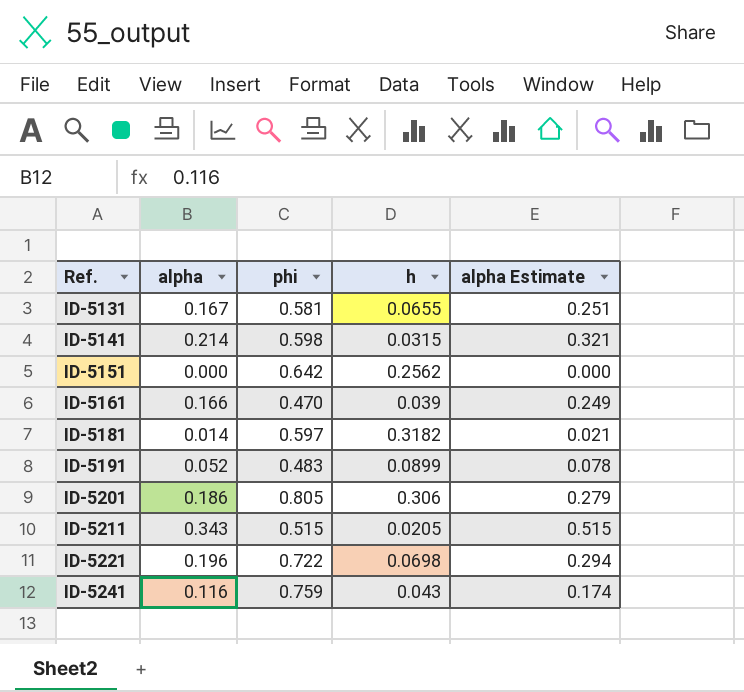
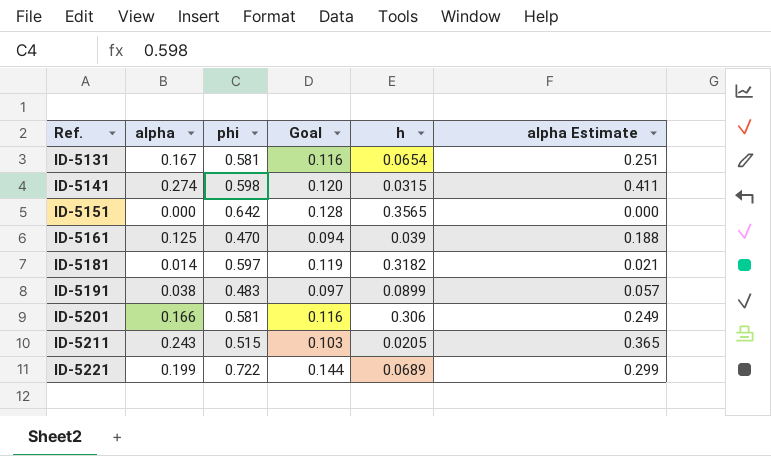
column Goal | formula: none -> [phi] * 0.2
row ID-5241: 0.116 | 0.759 | 0.043 | 0.174 -> none
ID-5131 | h: 0.0655 -> 0.0654
ID-5141 | alpha: 0.214 -> 0.274
ID-5141 | alpha Estimate: 0.321 -> 0.411
ID-5151 | h: 0.2562 -> 0.3565
ID-5161 | alpha: 0.166 -> 0.125
ID-5161 | alpha Estimate: 0.249 -> 0.188
ID-5191 | alpha: 0.052 -> 0.038
ID-5191 | alpha Estimate: 0.078 -> 0.057
ID-5201 | alpha: 0.186 -> 0.166
ID-5201 | phi: 0.805 -> 0.581
ID-5201 | alpha Estimate: 0.279 -> 0.249
ID-5211 | alpha: 0.343 -> 0.243
ID-5211 | alpha Estimate: 0.515 -> 0.365
ID-5221 | alpha: 0.196 -> 0.199
ID-5221 | h: 0.0698 -> 0.0689
ID-5221 | alpha Estimate: 0.294 -> 0.299

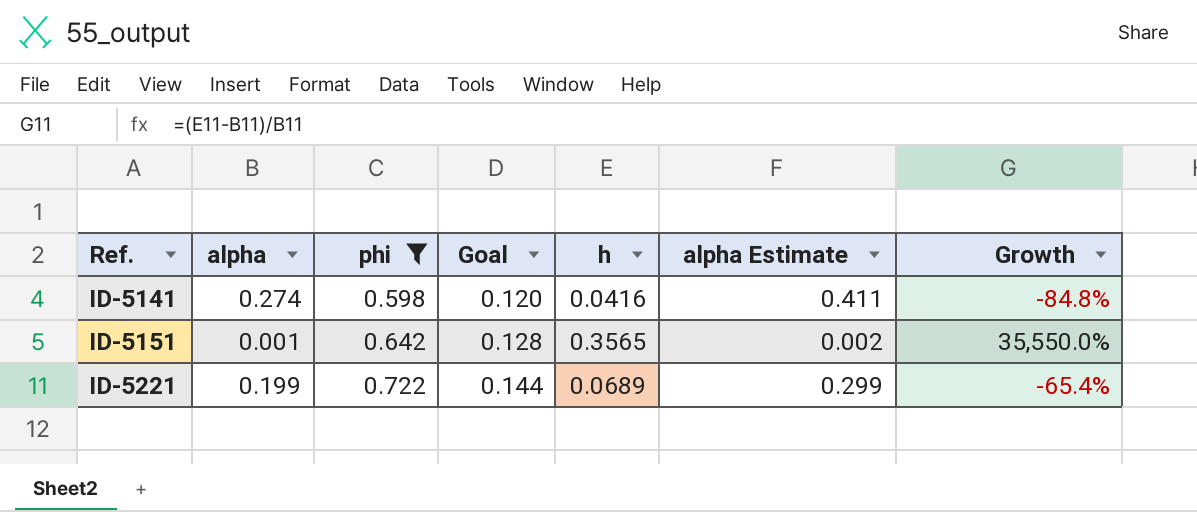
filter: none -> phi >= 0.598
column Growth | formula: none -> ([h] - [alpha]) / [alpha]
ID-5141 | h: 0.0315 -> 0.0416
ID-5151 | alpha: 0.000 -> 0.001
ID-5151 | alpha Estimate: 0.000 -> 0.002

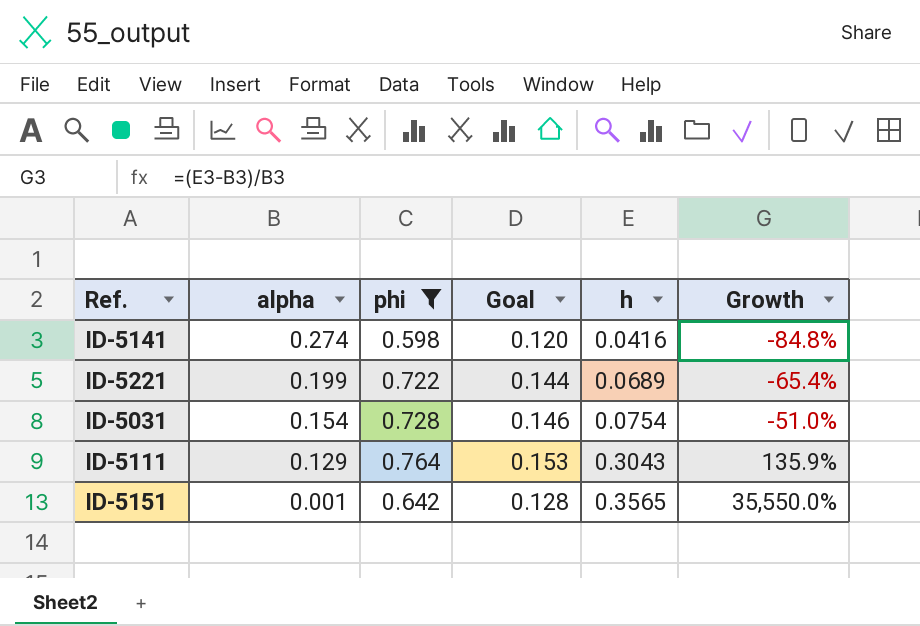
row order: Ref. ascending -> alpha descending
column alpha Estimate | formula: [alpha] * 1.5 -> none
row ID-5031: none -> 0.154 | 0.728 | 0.146 | 0.0754 | -51.0%
row ID-5111: none -> 0.129 | 0.764 | 0.153 | 0.3043 | 135.9%

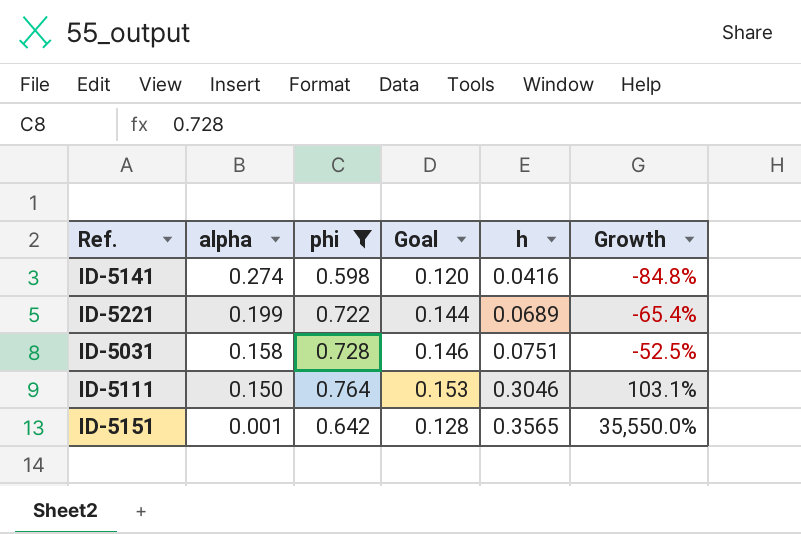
ID-5031 | alpha: 0.154 -> 0.158
ID-5031 | h: 0.0754 -> 0.0751
ID-5031 | Growth: -51.0% -> -52.5%
ID-5111 | alpha: 0.129 -> 0.150
ID-5111 | h: 0.3043 -> 0.3046
ID-5111 | Growth: 135.9% -> 103.1%

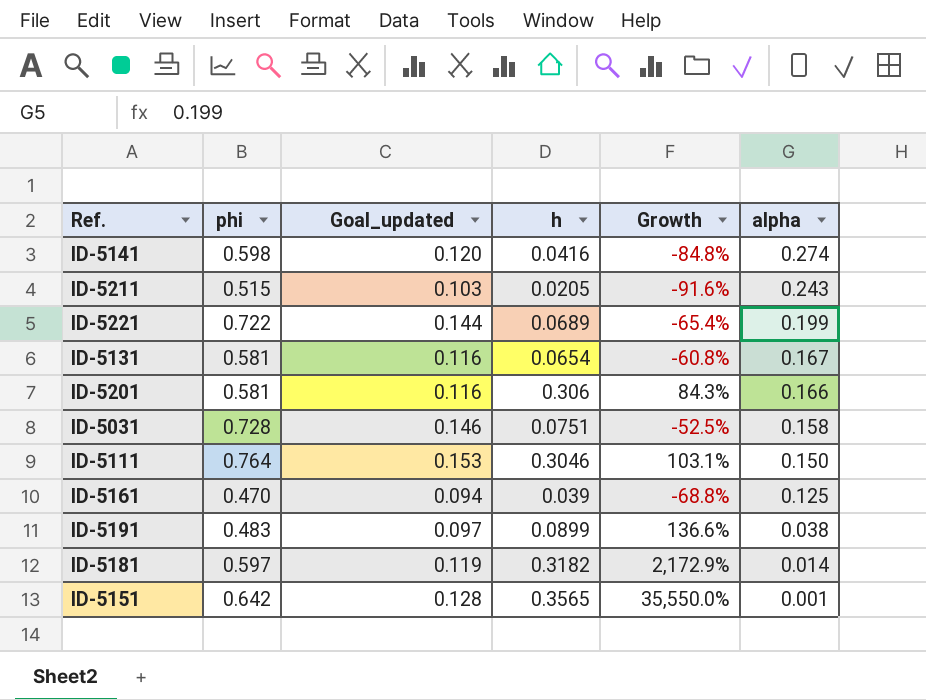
filter: phi >= 0.598 -> none
column name: Goal -> Goal_updated
column alpha | position: 2 -> 6

